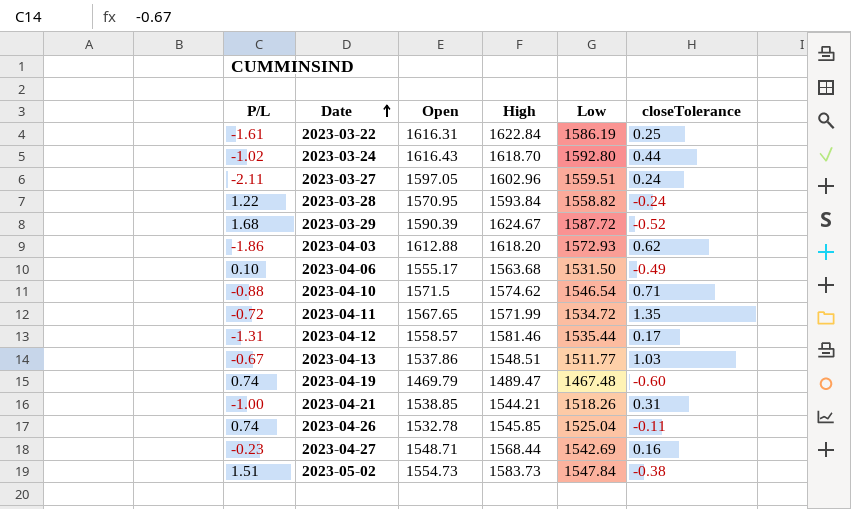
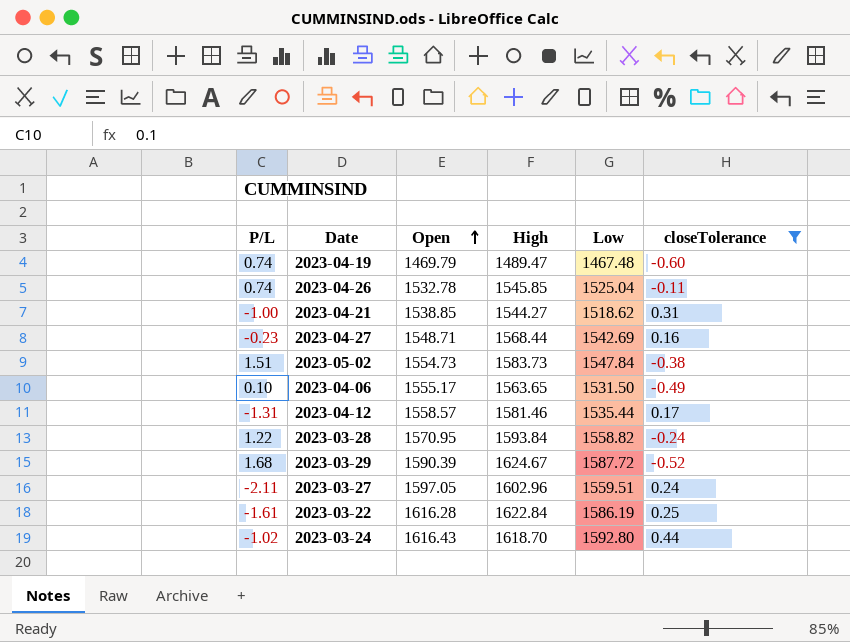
filter: none -> closeTolerance <= 0.44
row order: Date ascending -> Open ascending
2023-04-21 | High: 1544.21 -> 1544.27
2023-04-21 | Low: 1518.26 -> 1518.62
2023-04-06 | High: 1563.68 -> 1563.65
2023-03-22 | Open: 1616.31 -> 1616.28

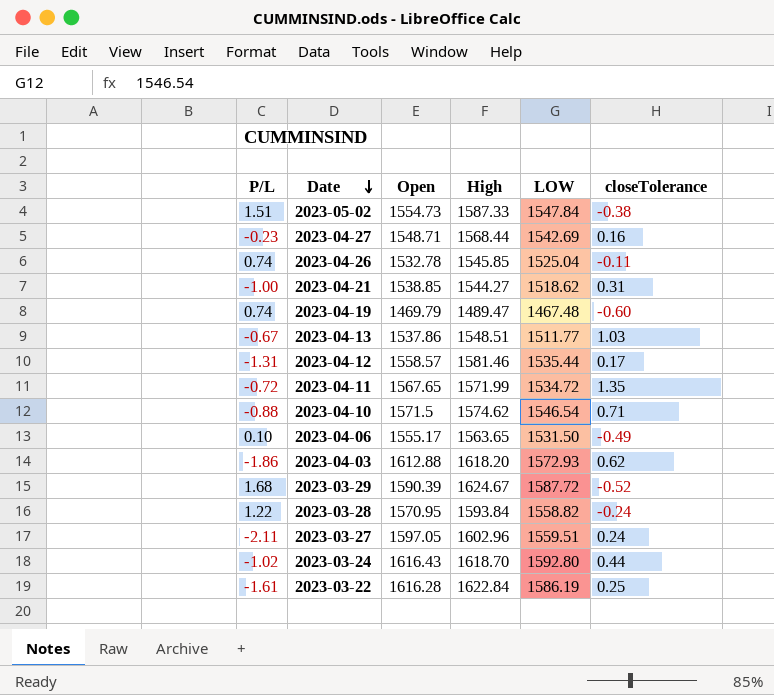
filter: closeTolerance <= 0.44 -> none
row order: Open ascending -> Date descending
column name: Low -> LOW
2023-05-02 | High: 1583.73 -> 1587.33

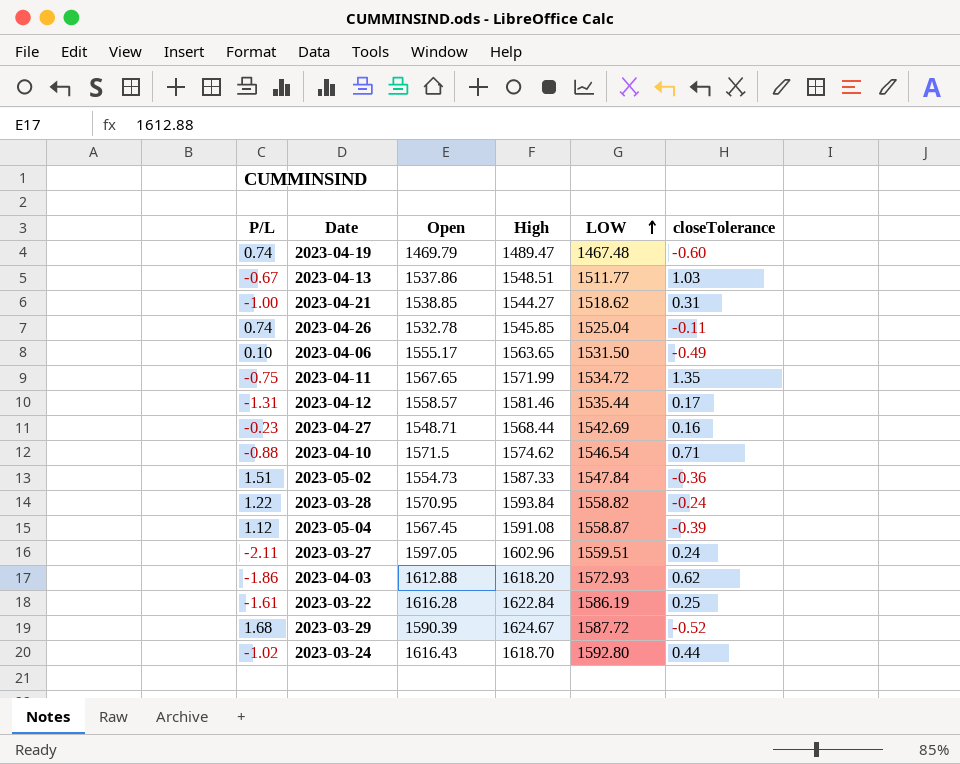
row order: Date descending -> LOW ascending
2023-04-11 | P/L: -0.72 -> -0.75
2023-05-02 | closeTolerance: -0.38 -> -0.36
row 2023-05-04: none -> 1.12 | 1567.45 | 1591.08 | 1558.87 | -0.39

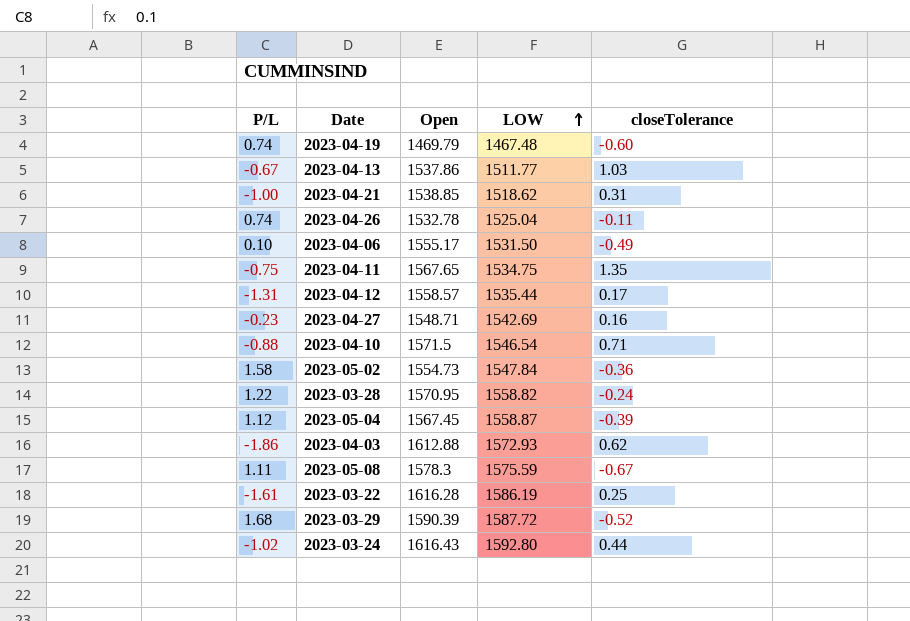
column High | position: 4 -> none
row 2023-03-27: -2.11 | 1597.05 | 1602.96 | 1559.51 | 0.24 -> none
2023-04-11 | LOW: 1534.72 -> 1534.75
2023-05-02 | P/L: 1.51 -> 1.58
row 2023-05-08: none -> 1.11 | 1578.3 | 1575.59 | -0.67

